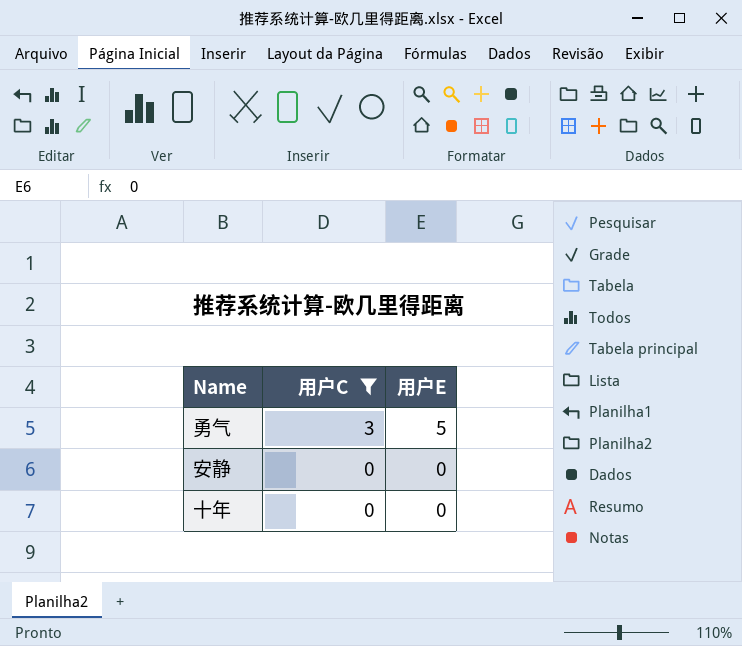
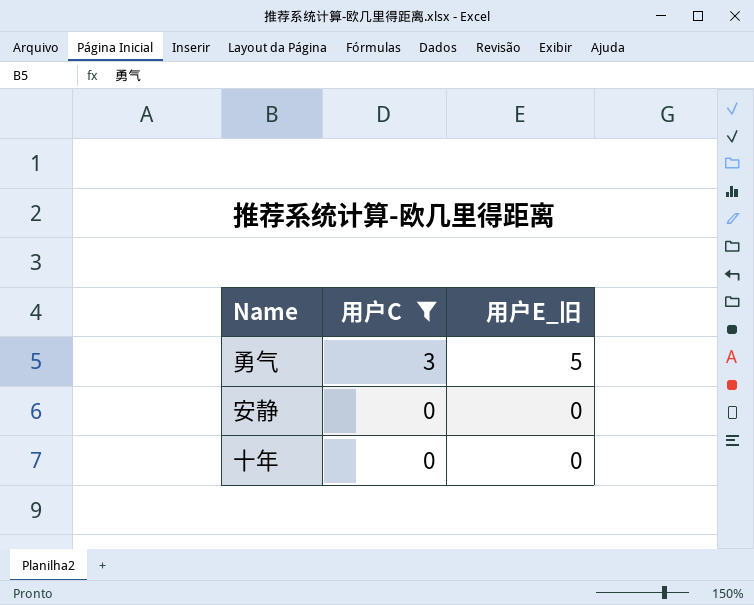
column name: 用户E -> 用户E_旧

